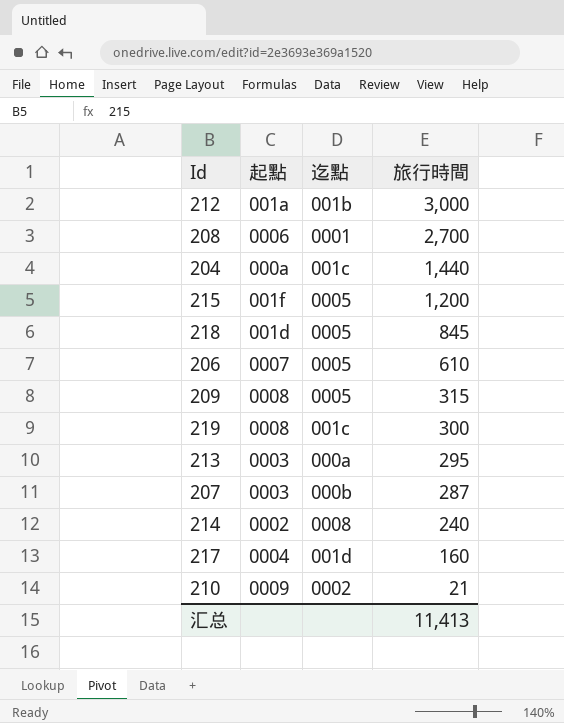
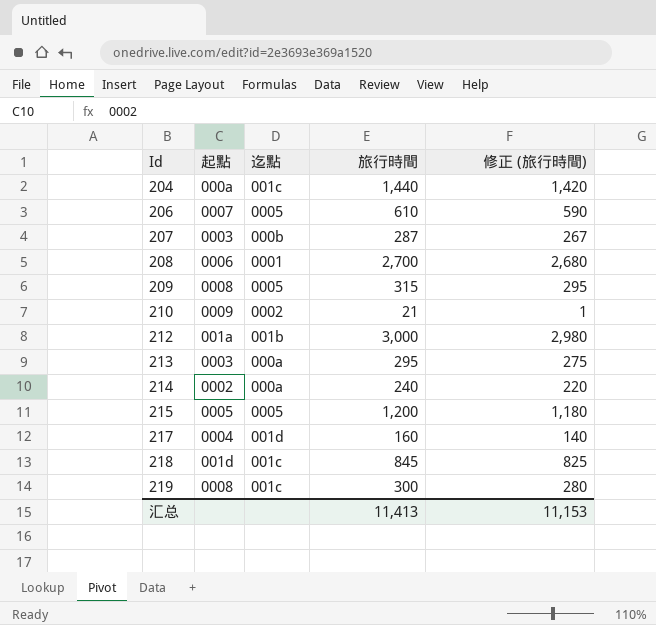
row order: 旅行時間 descending -> Id ascending
column 修正 (旅行時間) | formula: none -> [旅行時間] - 20
214 | 迄點: 0008 -> 000a
215 | 起點: 001f -> 0005
218 | 迄點: 0005 -> 001c

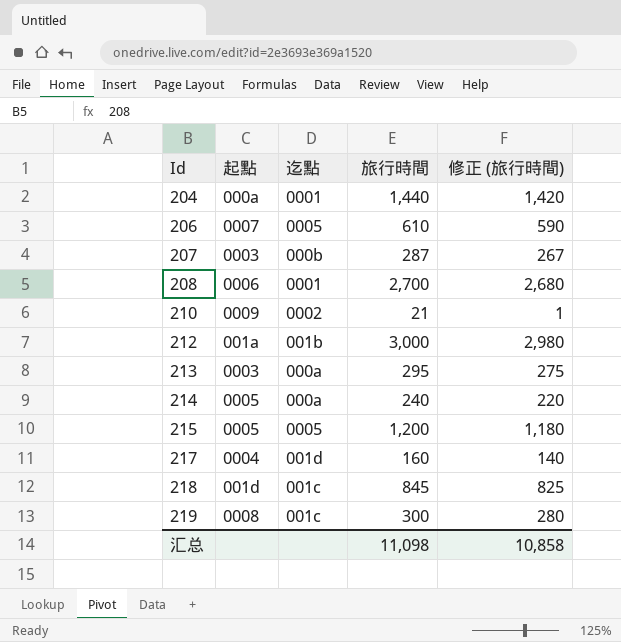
row 209: 0008 | 0005 | 315 | 295 -> none
204 | 迄點: 001c -> 0001
214 | 起點: 0002 -> 0005
汇总 | 旅行時間: 11,413 -> 11,098
汇总 | 修正 (旅行時間): 11,153 -> 10,858

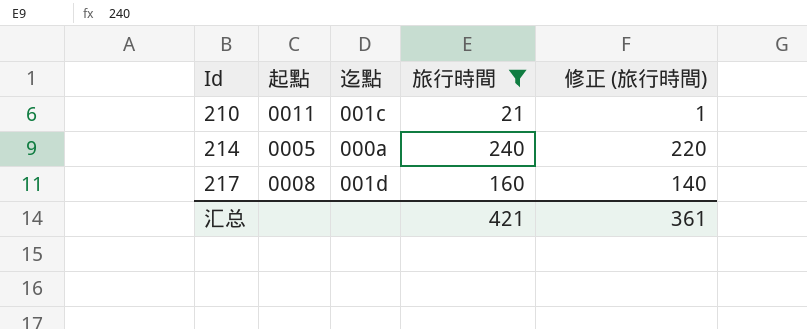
filter: none -> 旅行時間 <= 240
210 | 起點: 0009 -> 0011
210 | 迄點: 0002 -> 001c
217 | 起點: 0004 -> 0008
汇总 | 旅行時間: 11,098 -> 421
汇总 | 修正 (旅行時間): 10,858 -> 361

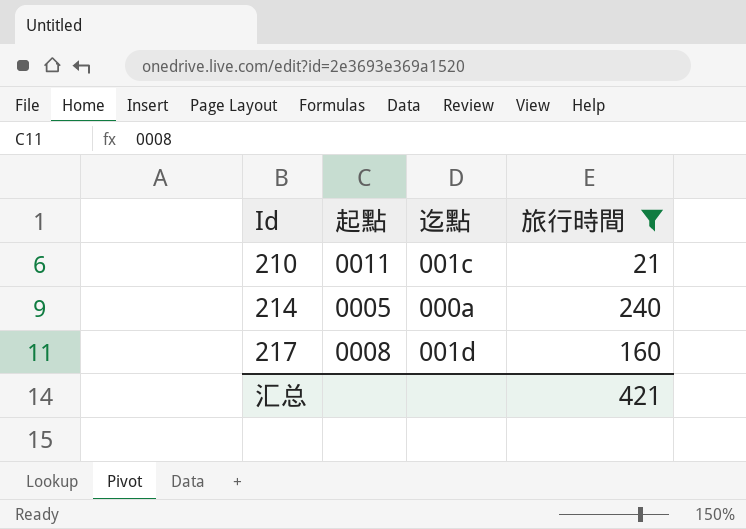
column 修正 (旅行時間) | formula: [旅行時間] - 20 -> none

